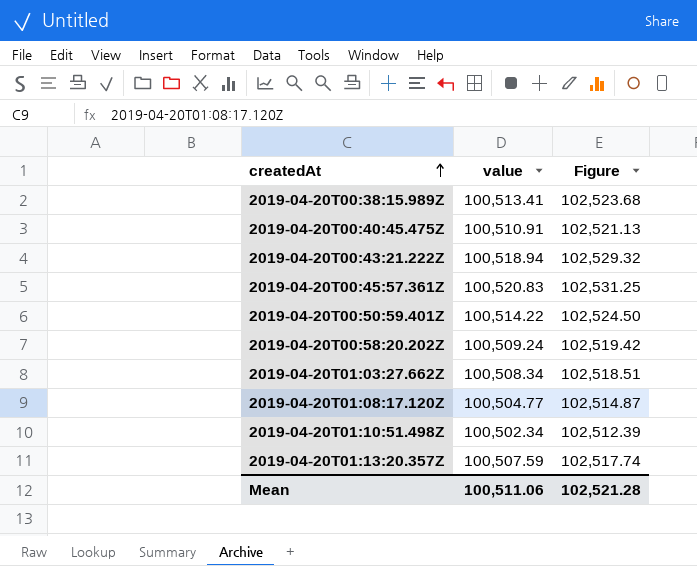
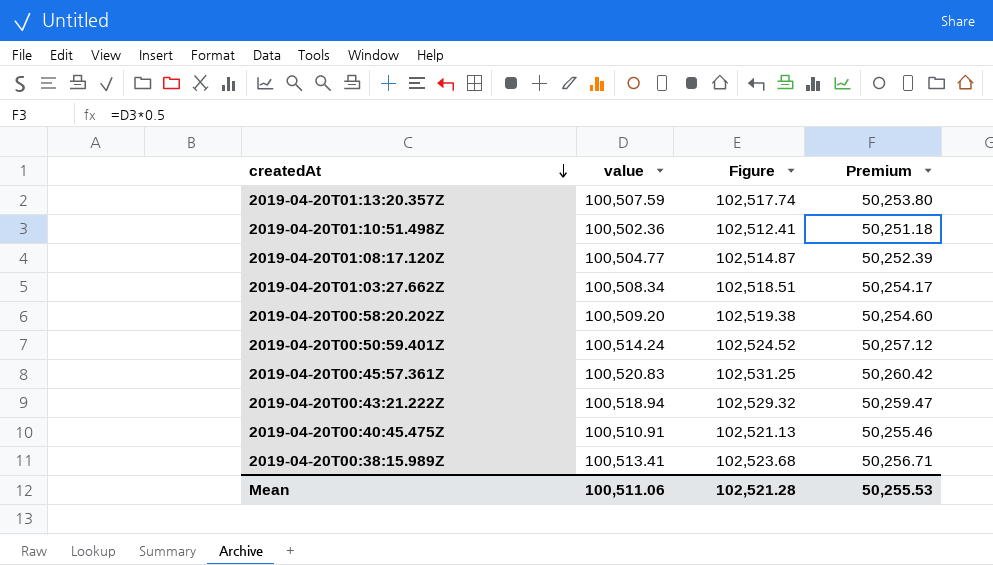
row order: createdAt ascending -> createdAt descending
column Premium | formula: none -> [value] * 0.5
2019-04-20T01:10:51.498Z | value: 100,502.34 -> 100,502.36
2019-04-20T01:10:51.498Z | Figure: 102,512.39 -> 102,512.41
2019-04-20T00:58:20.202Z | value: 100,509.24 -> 100,509.20
2019-04-20T00:58:20.202Z | Figure: 102,519.42 -> 102,519.38
2019-04-20T00:50:59.401Z | value: 100,514.22 -> 100,514.24
2019-04-20T00:50:59.401Z | Figure: 102,524.50 -> 102,524.52

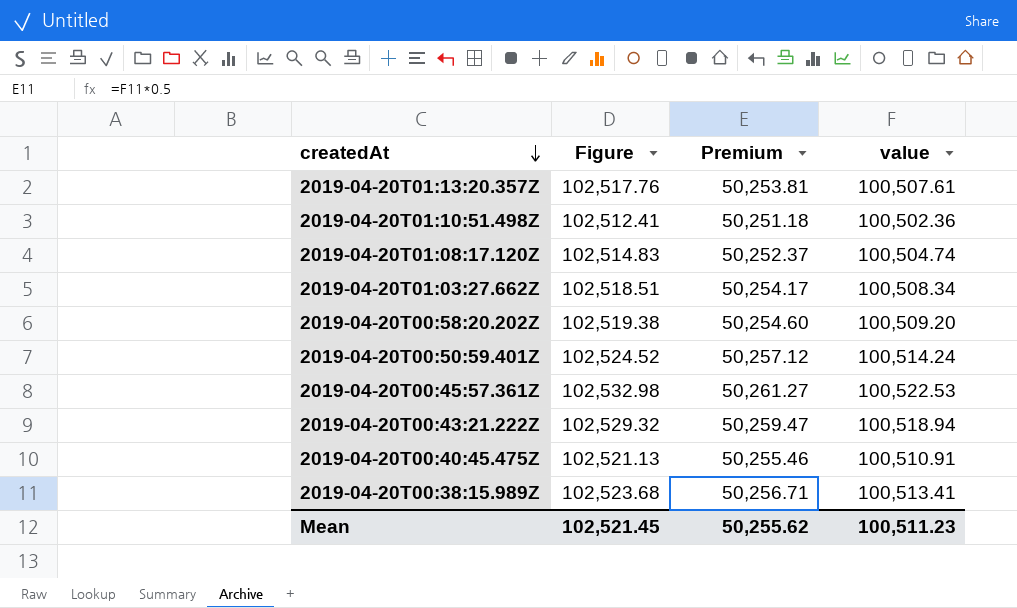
column value | position: 2 -> 4
2019-04-20T01:13:20.357Z | Figure: 102,517.74 -> 102,517.76
2019-04-20T01:13:20.357Z | Premium: 50,253.80 -> 50,253.81
2019-04-20T01:13:20.357Z | value: 100,507.59 -> 100,507.61
2019-04-20T01:08:17.120Z | Figure: 102,514.87 -> 102,514.83
2019-04-20T01:08:17.120Z | Premium: 50,252.39 -> 50,252.37
2019-04-20T01:08:17.120Z | value: 100,504.77 -> 100,504.74
2019-04-20T00:45:57.361Z | Figure: 102,531.25 -> 102,532.98
2019-04-20T00:45:57.361Z | Premium: 50,260.42 -> 50,261.27
2019-04-20T00:45:57.361Z | value: 100,520.83 -> 100,522.53
Mean | Figure: 102,521.28 -> 102,521.45
Mean | Premium: 50,255.53 -> 50,255.62
Mean | value: 100,511.06 -> 100,511.23

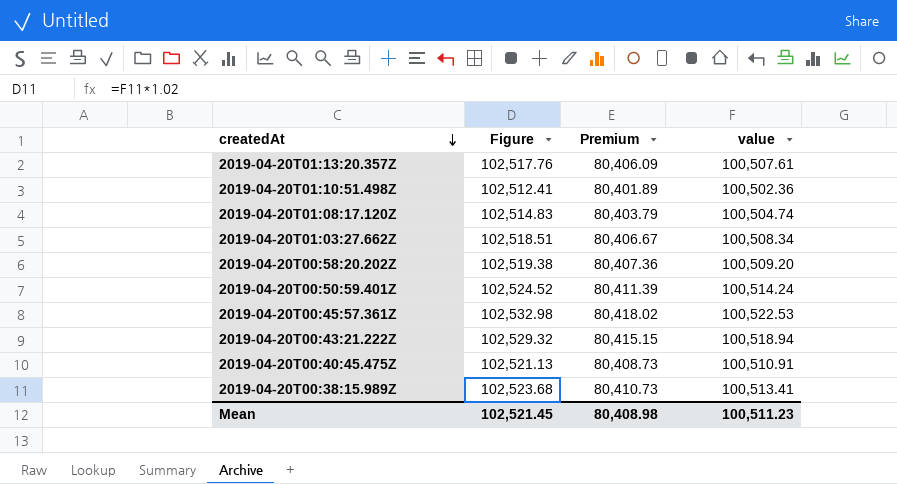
column Premium | formula: [value] * 0.5 -> [value] * 0.8
Mean | Premium: 50,255.62 -> 80,408.98

